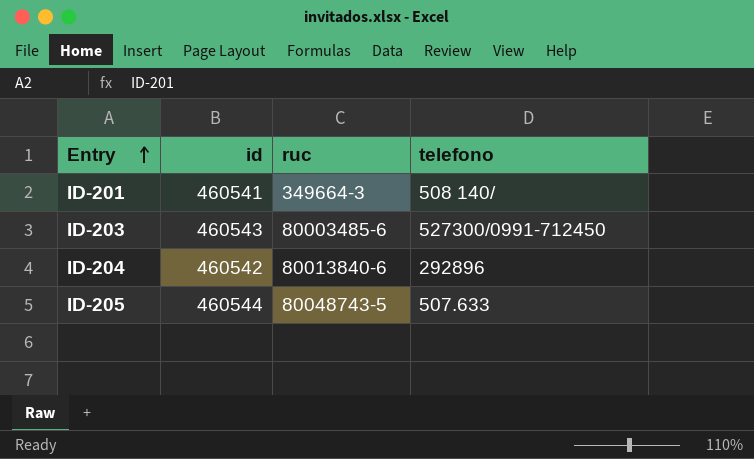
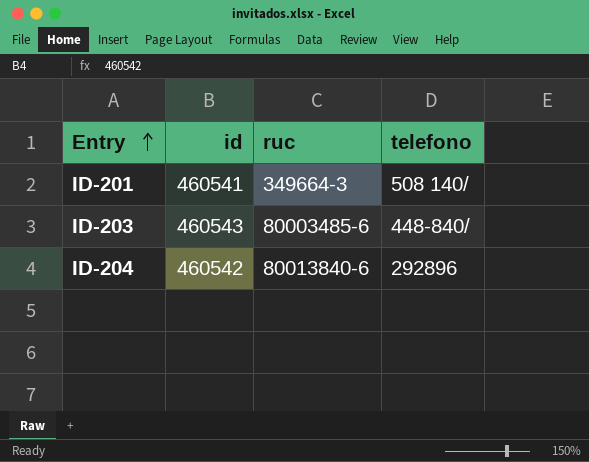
row ID-205: 460544 | 80048743-5 | 507.633 -> none
ID-203 | telefono: 527300/0991-712450 -> 448-840/

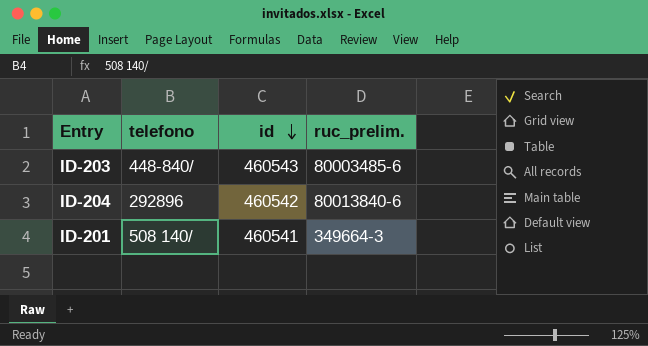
row order: Entry ascending -> id descending
column telefono | position: 4 -> 2
column name: ruc -> ruc_prelim.

